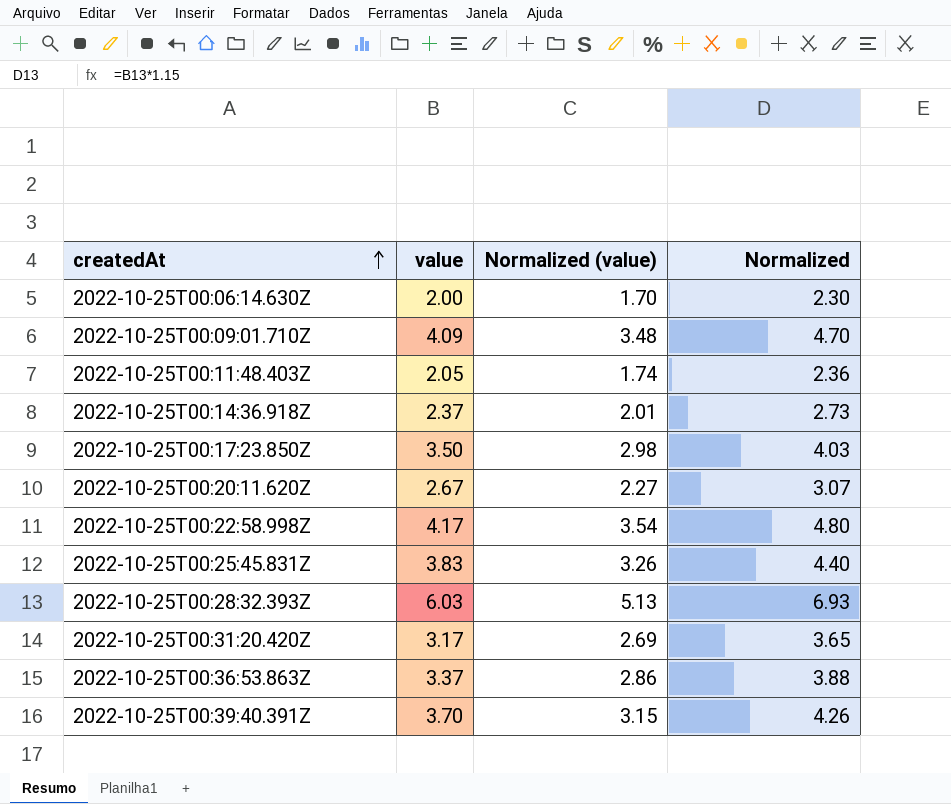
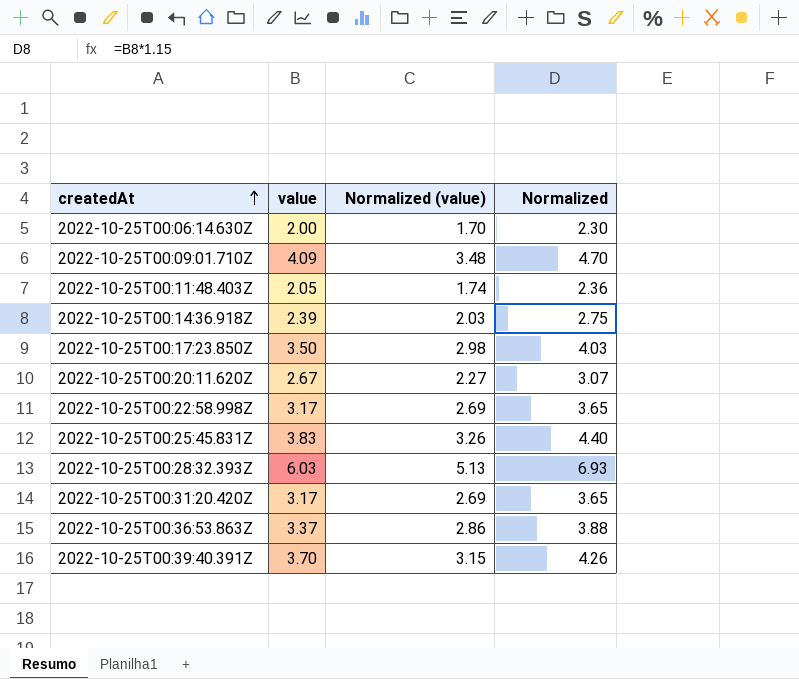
2022-10-25T00:14:36.918Z | value: 2.37 -> 2.39
2022-10-25T00:14:36.918Z | Normalized (value): 2.01 -> 2.03
2022-10-25T00:14:36.918Z | Normalized: 2.73 -> 2.75
2022-10-25T00:22:58.998Z | value: 4.17 -> 3.17
2022-10-25T00:22:58.998Z | Normalized (value): 3.54 -> 2.69
2022-10-25T00:22:58.998Z | Normalized: 4.80 -> 3.65

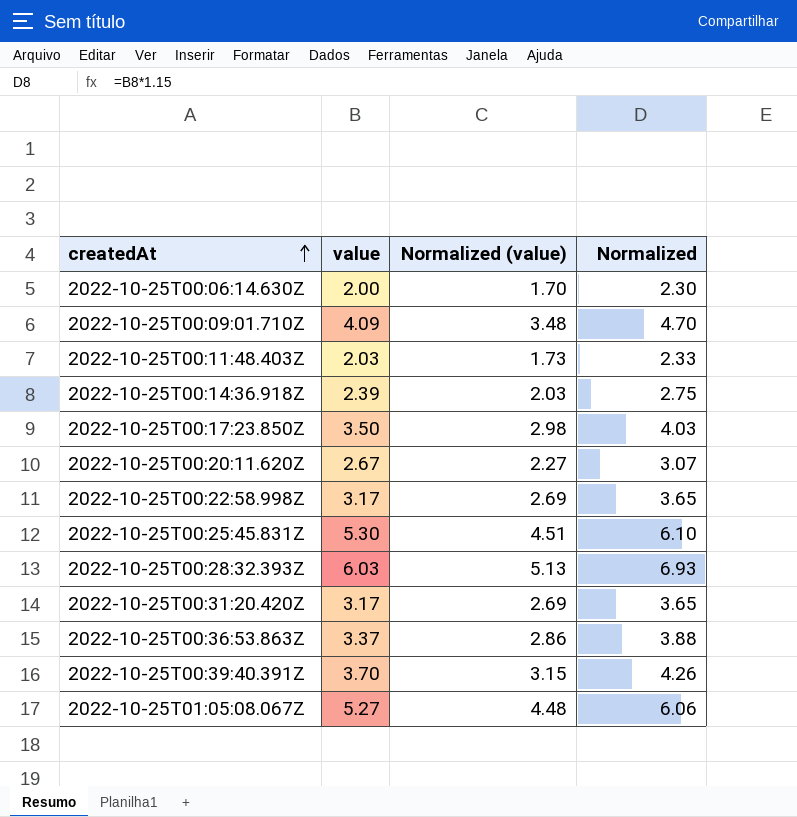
2022-10-25T00:11:48.403Z | value: 2.05 -> 2.03
2022-10-25T00:11:48.403Z | Normalized (value): 1.74 -> 1.73
2022-10-25T00:11:48.403Z | Normalized: 2.36 -> 2.33
2022-10-25T00:25:45.831Z | value: 3.83 -> 5.30
2022-10-25T00:25:45.831Z | Normalized (value): 3.26 -> 4.51
2022-10-25T00:25:45.831Z | Normalized: 4.40 -> 6.10
row 2022-10-25T01:05:08.067Z: none -> 5.27 | 4.48 | 6.06

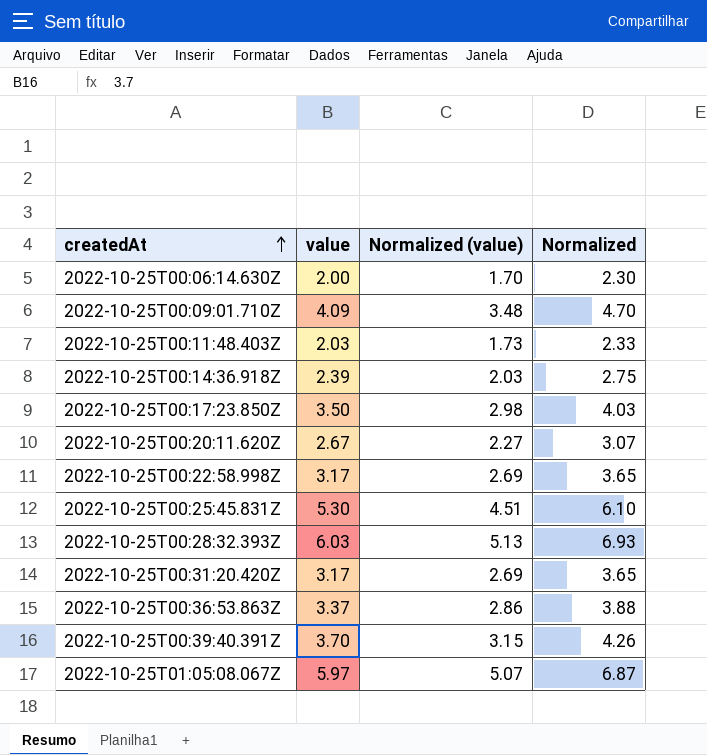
2022-10-25T01:05:08.067Z | value: 5.27 -> 5.97
2022-10-25T01:05:08.067Z | Normalized (value): 4.48 -> 5.07
2022-10-25T01:05:08.067Z | Normalized: 6.06 -> 6.87

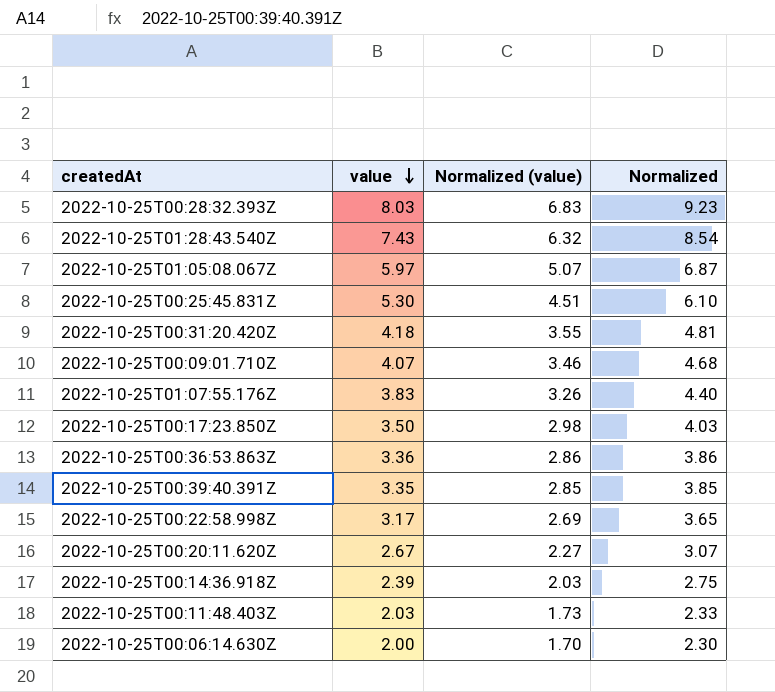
row order: createdAt ascending -> value descending
2022-10-25T00:28:32.393Z | value: 6.03 -> 8.03
2022-10-25T00:28:32.393Z | Normalized (value): 5.13 -> 6.83
2022-10-25T00:28:32.393Z | Normalized: 6.93 -> 9.23
row 2022-10-25T01:28:43.540Z: none -> 7.43 | 6.32 | 8.54
2022-10-25T00:31:20.420Z | value: 3.17 -> 4.18
2022-10-25T00:31:20.420Z | Normalized (value): 2.69 -> 3.55
2022-10-25T00:31:20.420Z | Normalized: 3.65 -> 4.81
2022-10-25T00:09:01.710Z | value: 4.09 -> 4.07
2022-10-25T00:09:01.710Z | Normalized (value): 3.48 -> 3.46
2022-10-25T00:09:01.710Z | Normalized: 4.70 -> 4.68
row 2022-10-25T01:07:55.176Z: none -> 3.83 | 3.26 | 4.40
2022-10-25T00:36:53.863Z | value: 3.37 -> 3.36
2022-10-25T00:36:53.863Z | Normalized: 3.88 -> 3.86
2022-10-25T00:39:40.391Z | value: 3.70 -> 3.35
2022-10-25T00:39:40.391Z | Normalized (value): 3.15 -> 2.85
2022-10-25T00:39:40.391Z | Normalized: 4.26 -> 3.85

